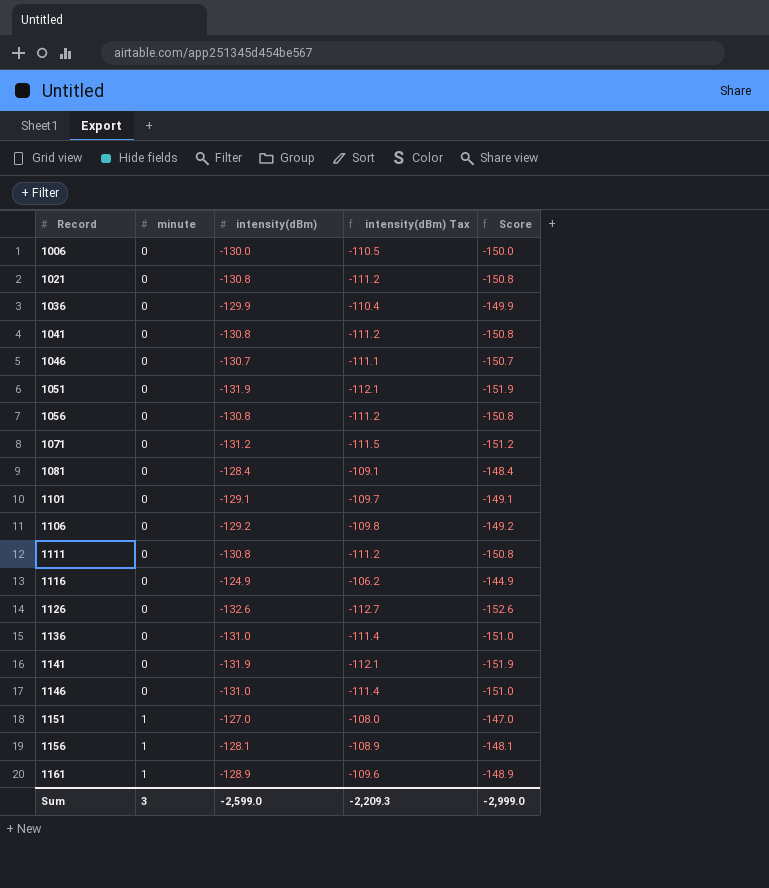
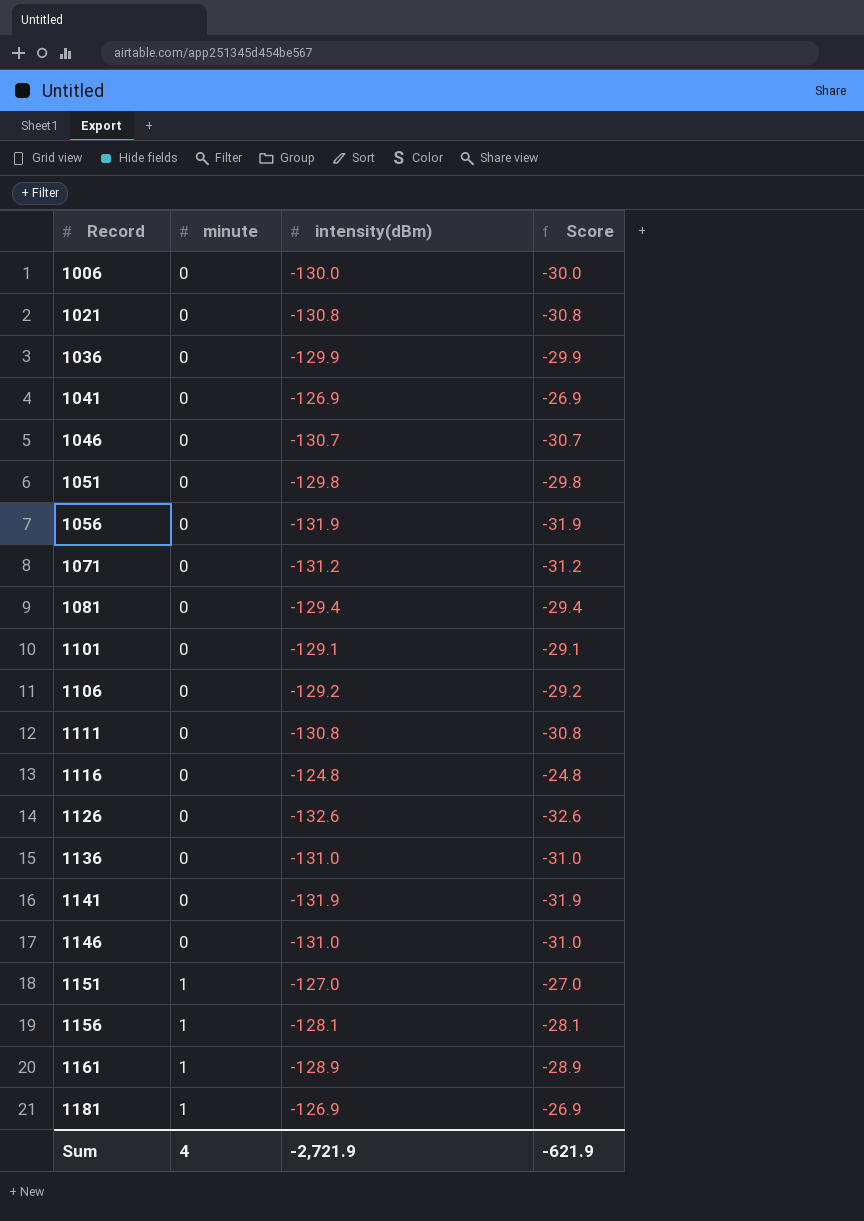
column intensity(dBm) Tax | formula: [intensity(dBm)] * 0.85 -> none
column Score | formula: [intensity(dBm)] - 20 -> [intensity(dBm)] + 100
1041 | intensity(dBm): -130.8 -> -126.9
1051 | intensity(dBm): -131.9 -> -129.8
1056 | intensity(dBm): -130.8 -> -131.9
1081 | intensity(dBm): -128.4 -> -129.4
1116 | intensity(dBm): -124.9 -> -124.8
row 1181: none -> 1 | -126.9 | -26.9
Sum | minute: 3 -> 4
Sum | intensity(dBm): -2,599.0 -> -2,721.9
Sum | Score: -2,999.0 -> -621.9

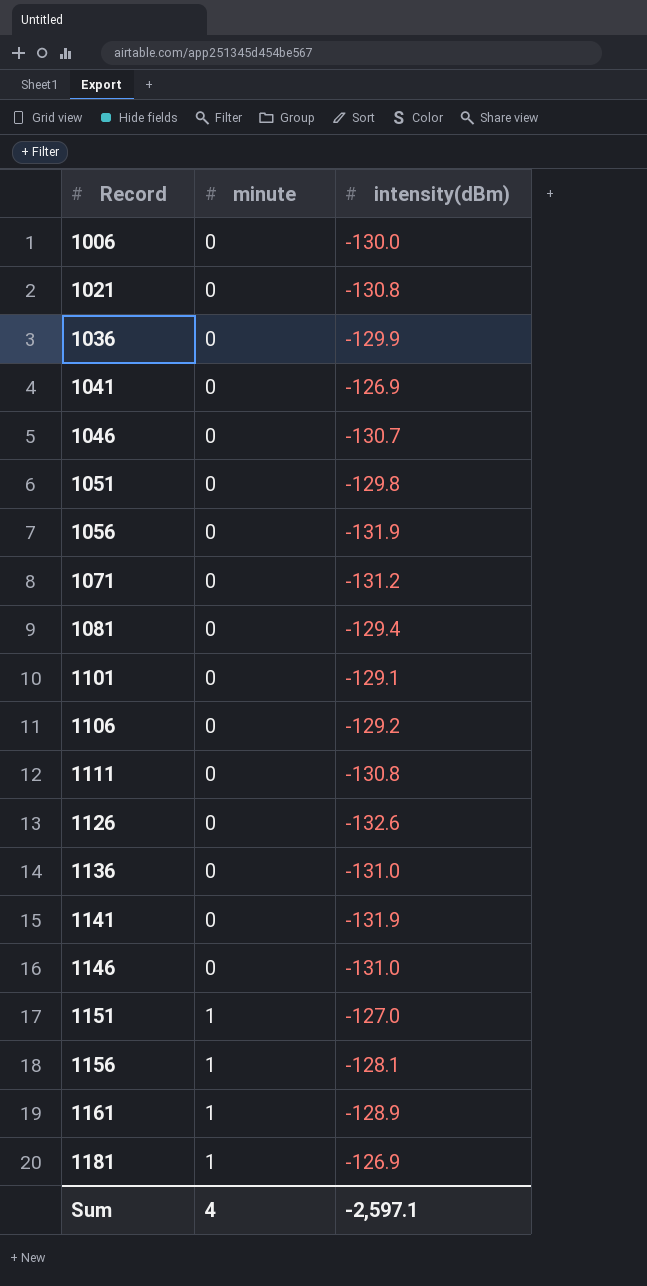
column Score | formula: [intensity(dBm)] + 100 -> none
row 1116: 0 | -124.8 | -24.8 -> none
Sum | intensity(dBm): -2,721.9 -> -2,597.1

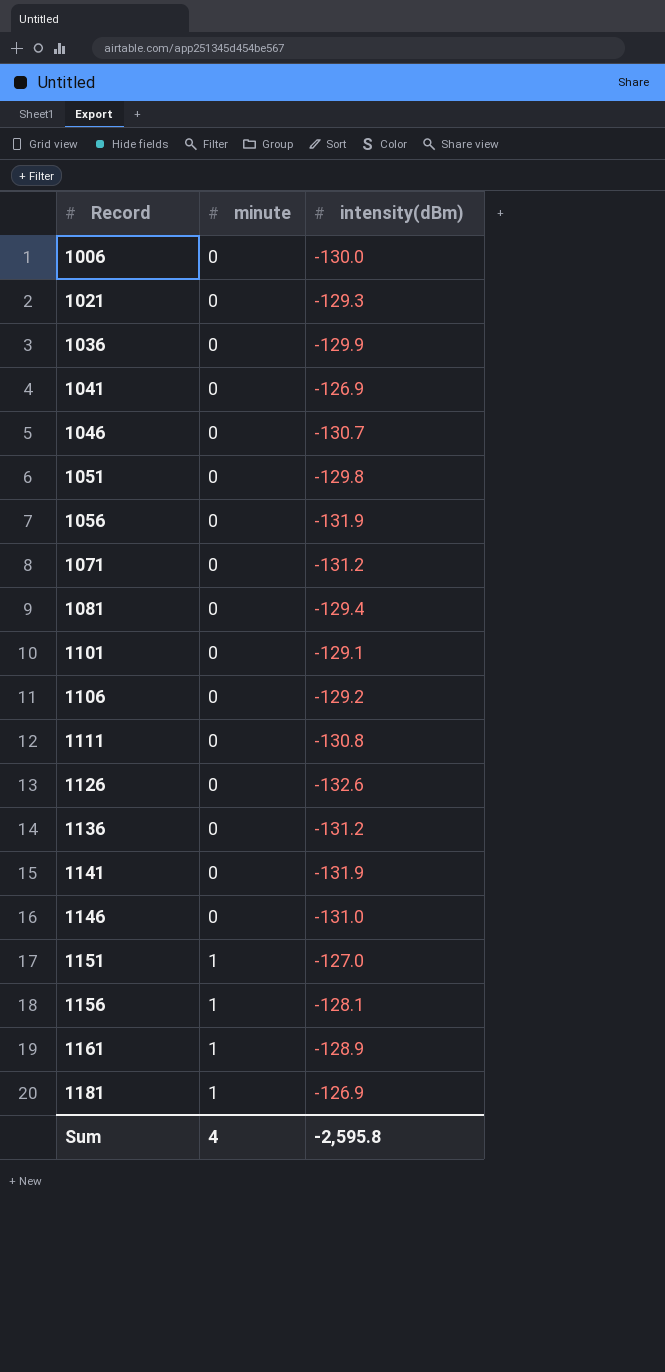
1021 | intensity(dBm): -130.8 -> -129.3
1136 | intensity(dBm): -131.0 -> -131.2
Sum | intensity(dBm): -2,597.1 -> -2,595.8

